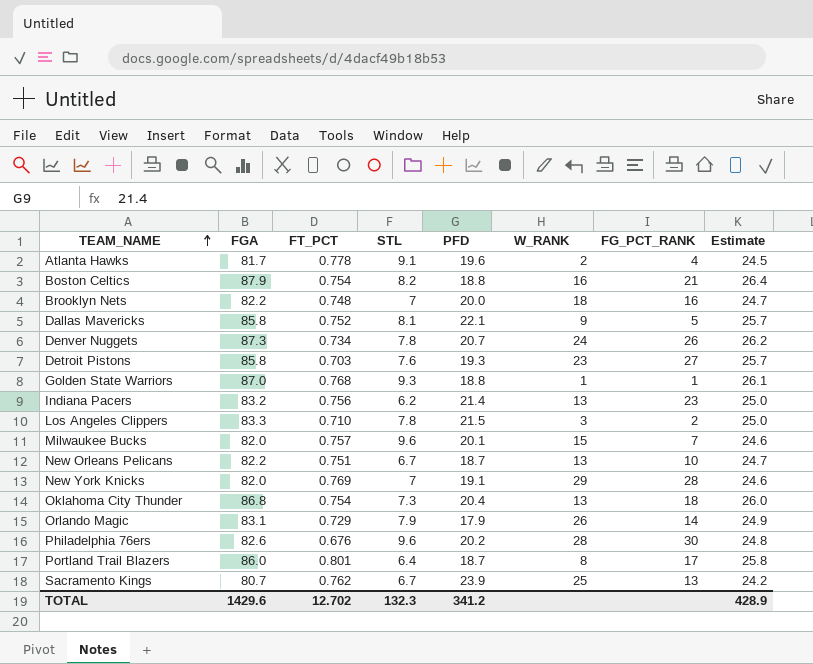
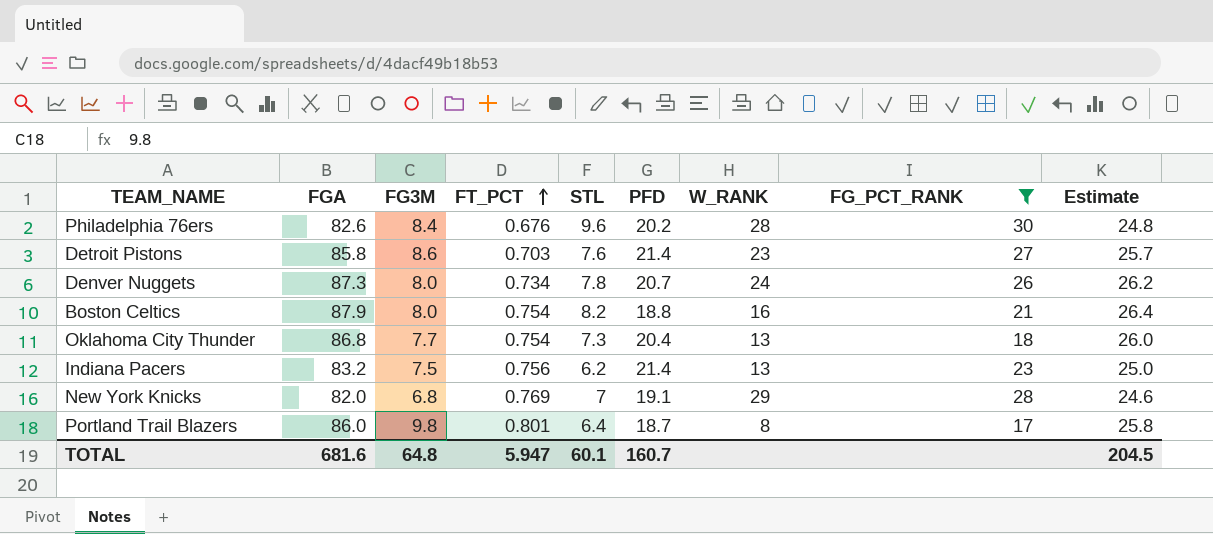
filter: none -> FG_PCT_RANK >= 17
row order: TEAM_NAME ascending -> FT_PCT ascending
column FG3M | position: none -> 3
Detroit Pistons | PFD: 19.3 -> 21.4
TOTAL | FGA: 1429.6 -> 681.6
TOTAL | FT_PCT: 12.702 -> 5.947
TOTAL | STL: 132.3 -> 60.1
TOTAL | PFD: 341.2 -> 160.7
TOTAL | Estimate: 428.9 -> 204.5

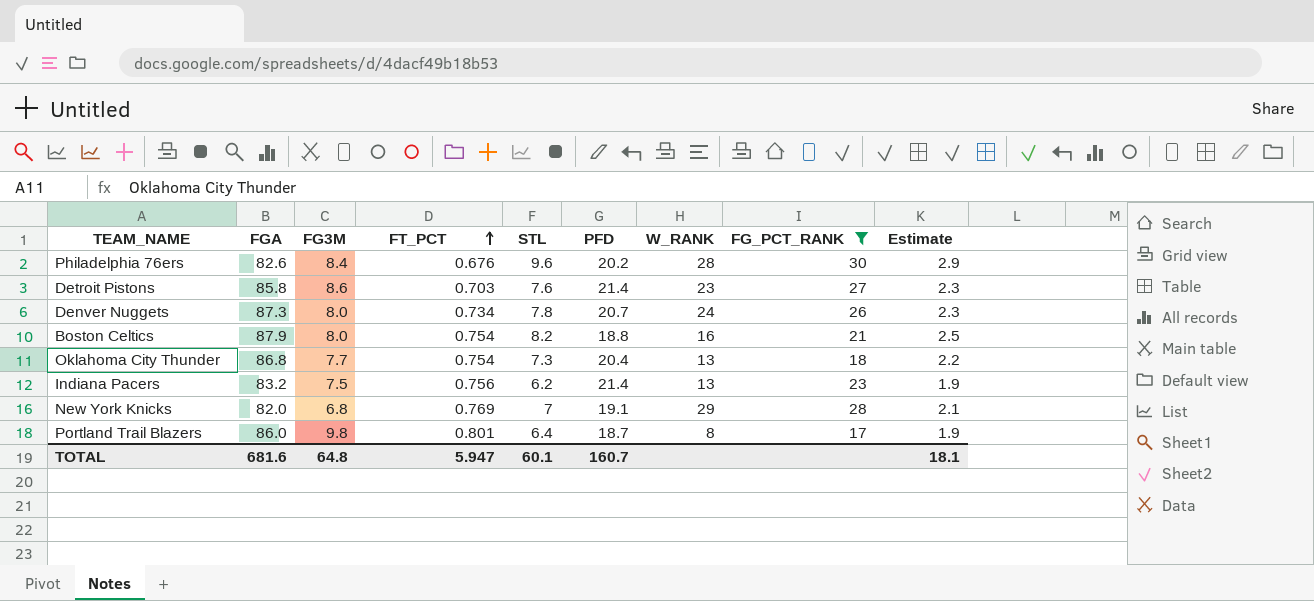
column Estimate | formula: [FGA] * 0.3 -> [STL] * 0.3
TOTAL | Estimate: 204.5 -> 18.1

